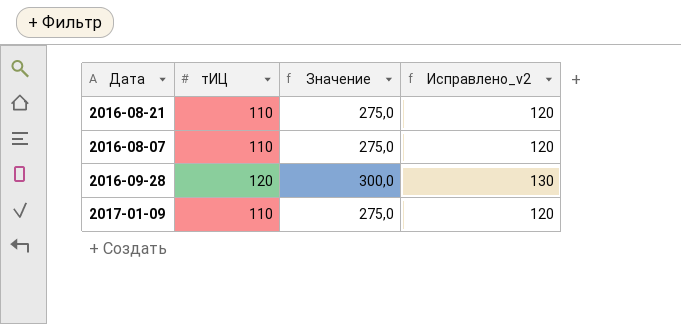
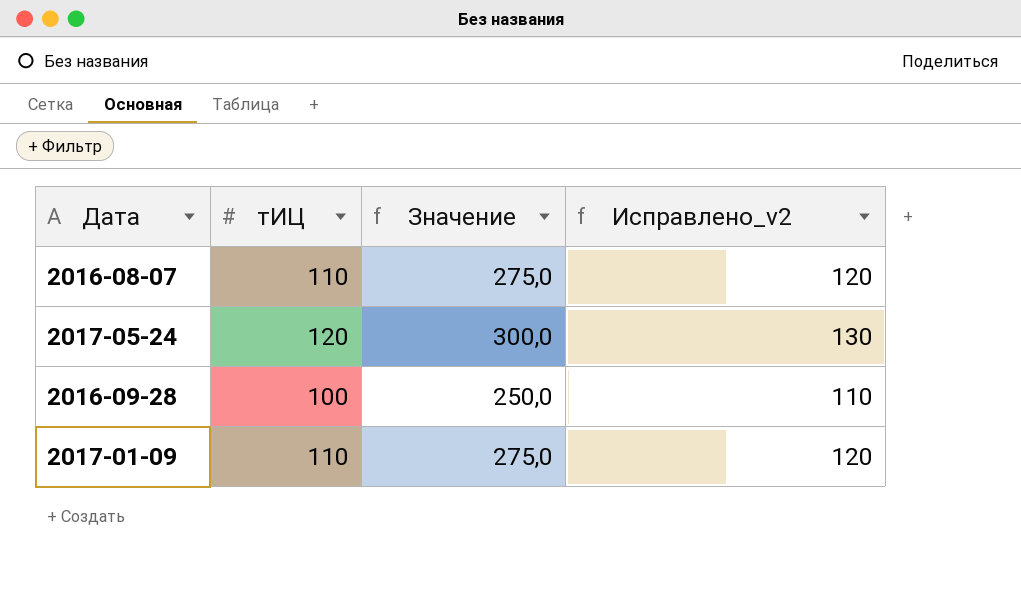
row 2016-08-21: 110 | 275,0 | 120 -> none
row 2017-05-24: none -> 120 | 300,0 | 130
2016-09-28 | тИЦ: 120 -> 100
2016-09-28 | Значение: 300,0 -> 250,0
2016-09-28 | Исправлено_v2: 130 -> 110

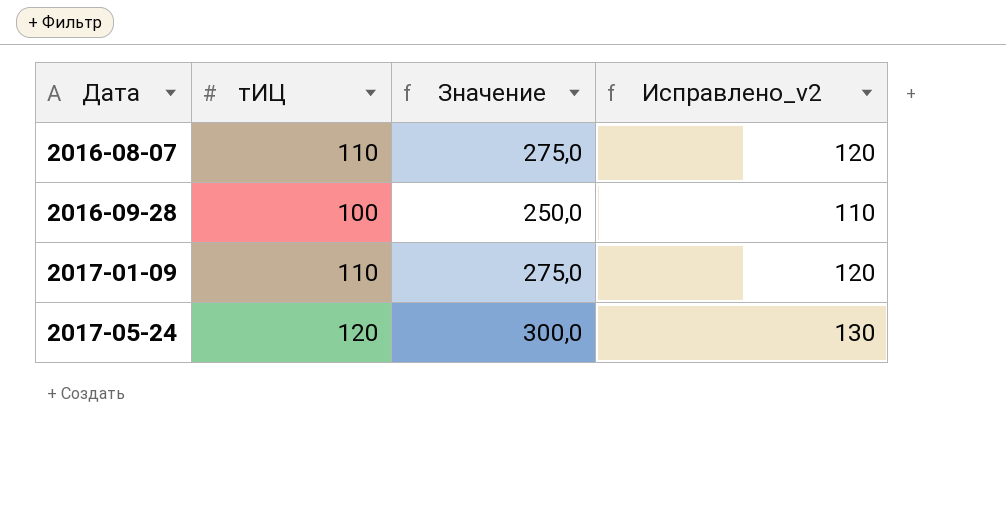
row order: none -> Дата ascending

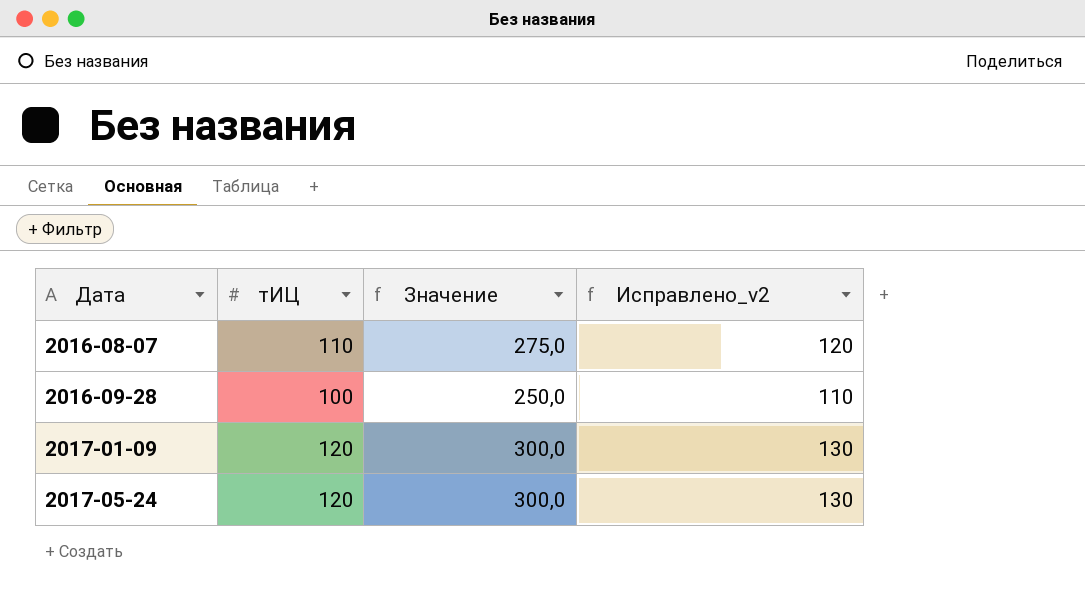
2017-01-09 | тИЦ: 110 -> 120
2017-01-09 | Значение: 275,0 -> 300,0
2017-01-09 | Исправлено_v2: 120 -> 130

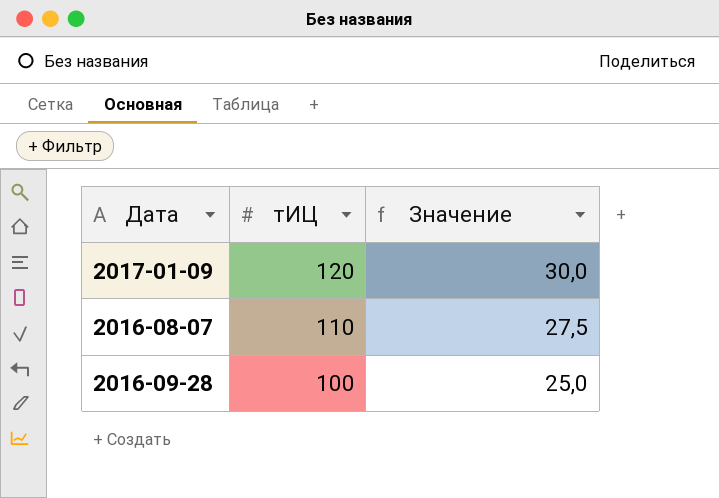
row order: Дата ascending -> тИЦ descending
column Исправлено_v2 | formula: [тИЦ] + 10 -> none
column Значение | formula: [тИЦ] * 2,5 -> [тИЦ] * 0,25
row 2017-05-24: 120 | 300,0 | 130 -> none

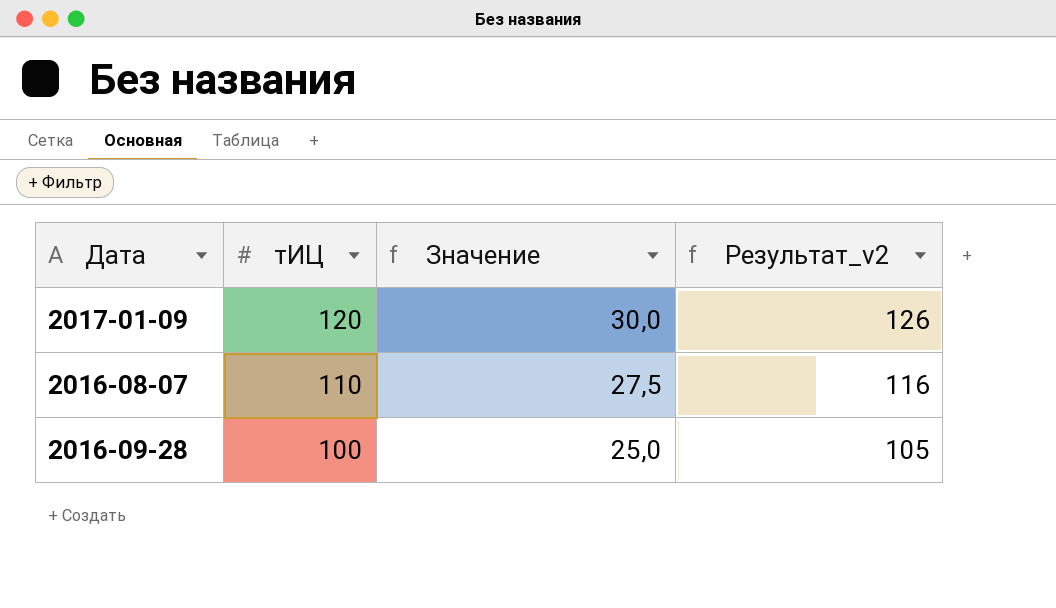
column Результат_v2 | formula: none -> [тИЦ] * 1,05

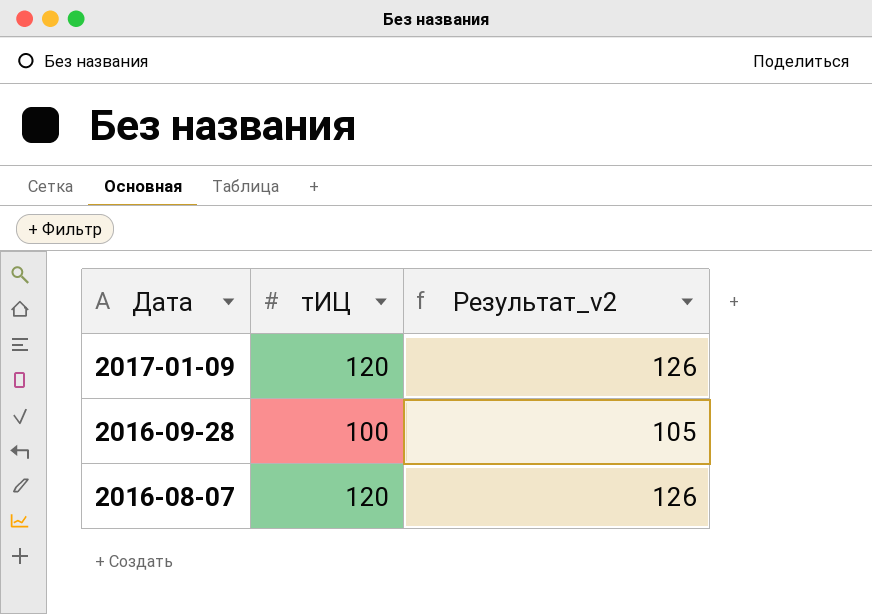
row order: тИЦ descending -> Дата descending
column Значение | formula: [тИЦ] * 0,25 -> none
2016-08-07 | тИЦ: 110 -> 120
2016-08-07 | Результат_v2: 116 -> 126

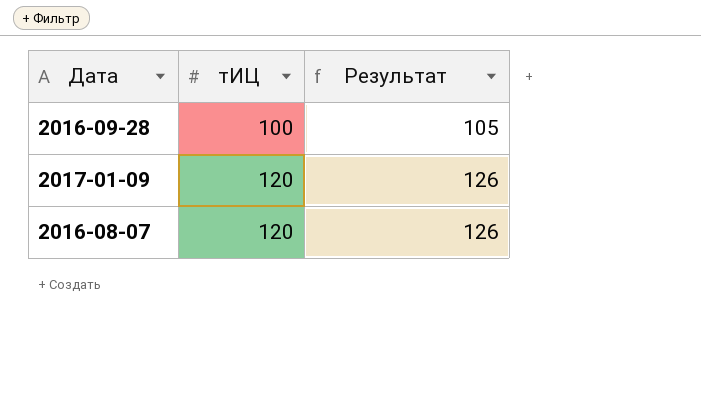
row order: Дата descending -> тИЦ ascending
column name: Результат_v2 -> Результат

